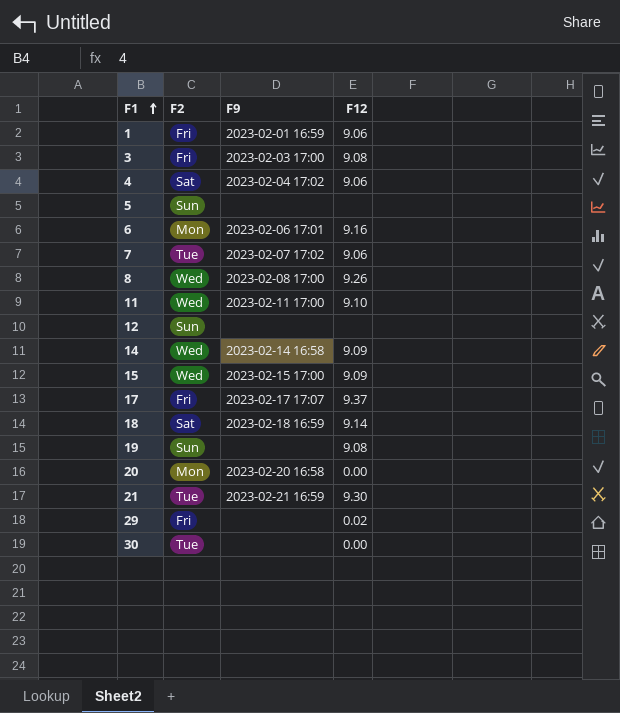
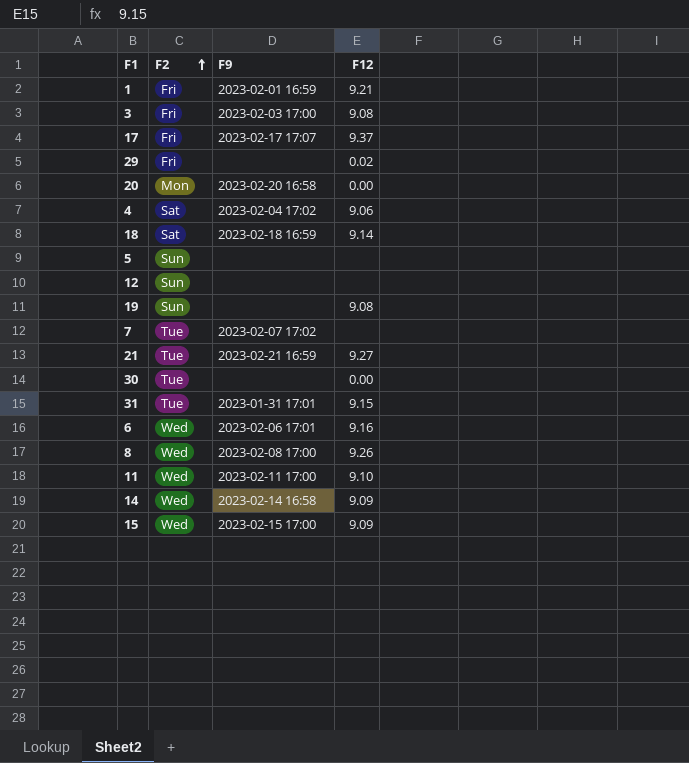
row order: F1 ascending -> F2 ascending
1 | F12: 9.06 -> 9.21
7 | F12: 9.06 -> none
21 | F12: 9.30 -> 9.27
row 31: none -> Tue | 2023-01-31 17:01 | 9.15
6 | F2: Mon -> Wed

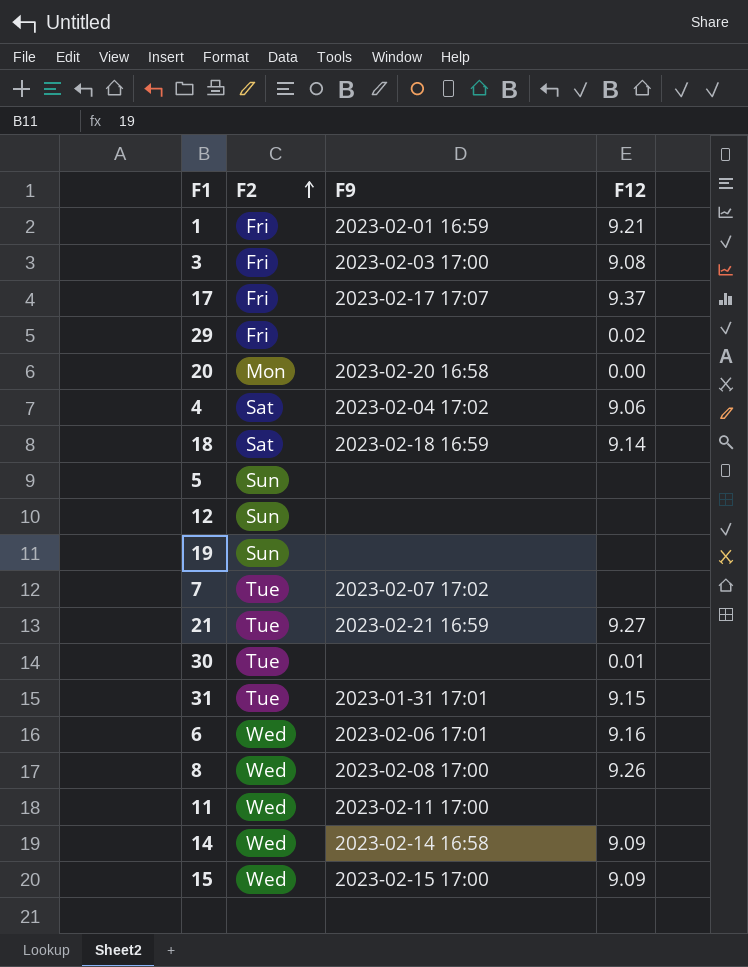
19 | F12: 9.08 -> none
30 | F12: 0.00 -> 0.01
11 | F12: 9.10 -> none

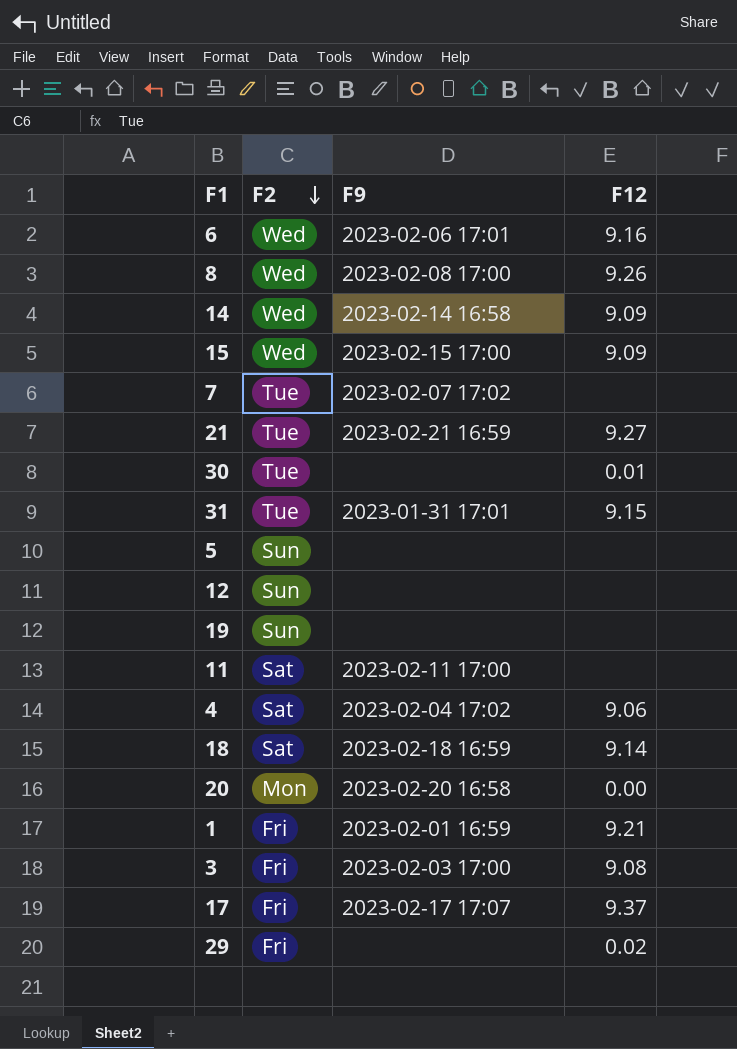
row order: F2 ascending -> F2 descending
11 | F2: Wed -> Sat

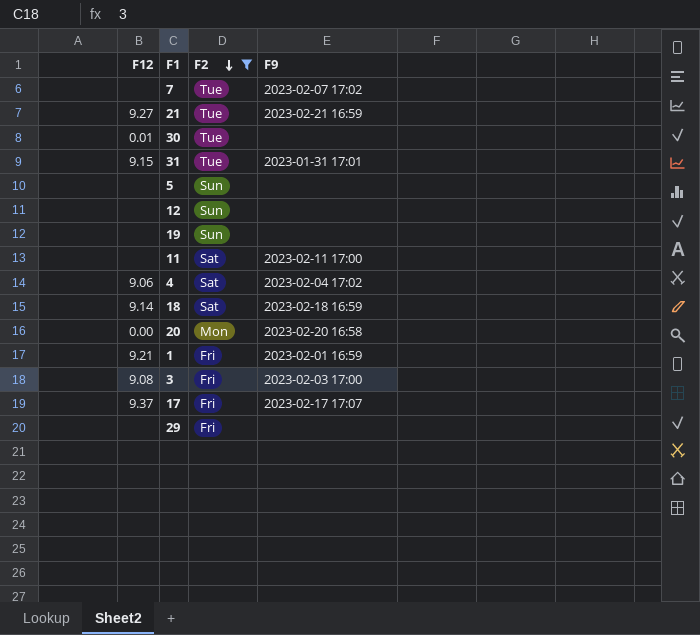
filter: none -> F2 != Wed
column F12 | position: 4 -> 1
29 | F12: 0.02 -> none

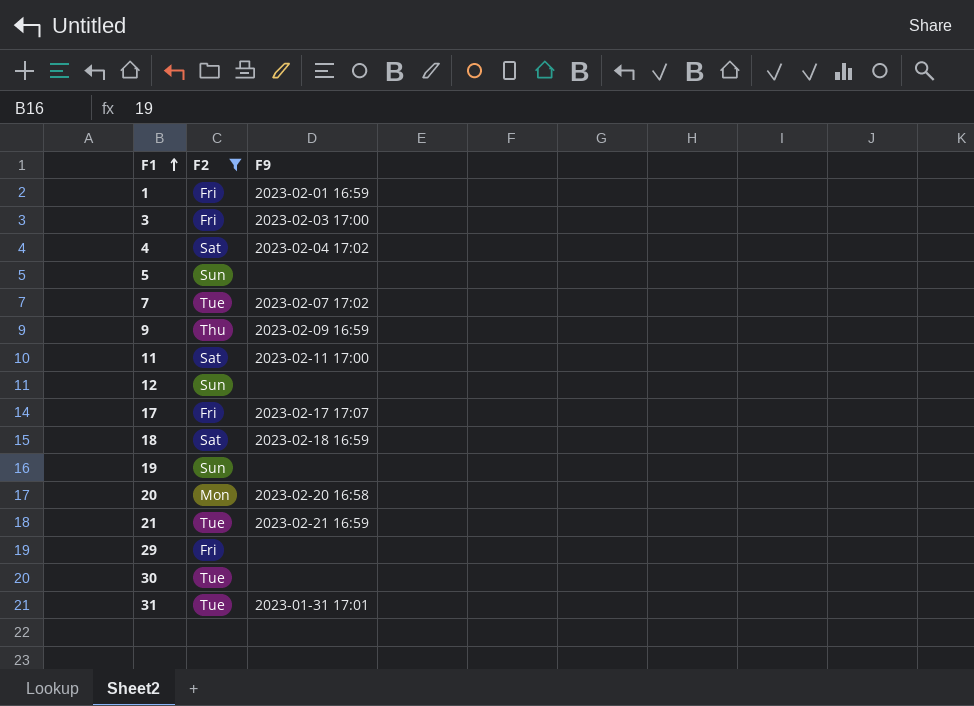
row order: F2 descending -> F1 ascending
column F12 | position: 1 -> none
row 9: none -> Thu | 2023-02-09 16:59

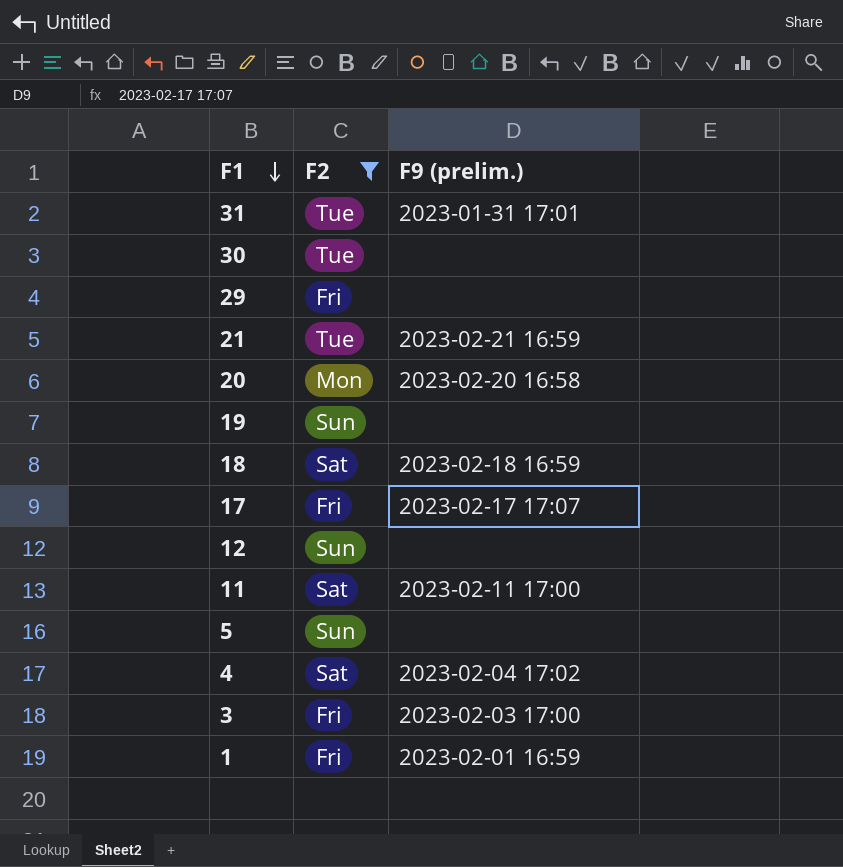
row order: F1 ascending -> F1 descending
column name: F9 -> F9 (prelim.)
row 7: Tue | 2023-02-07 17:02 -> none
row 9: Thu | 2023-02-09 16:59 -> none

